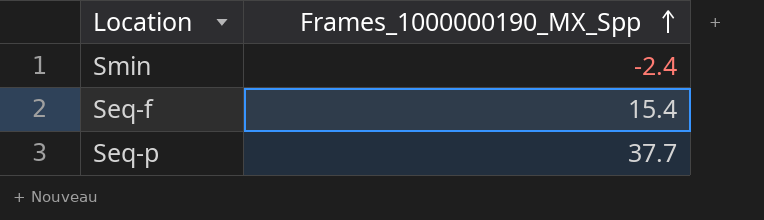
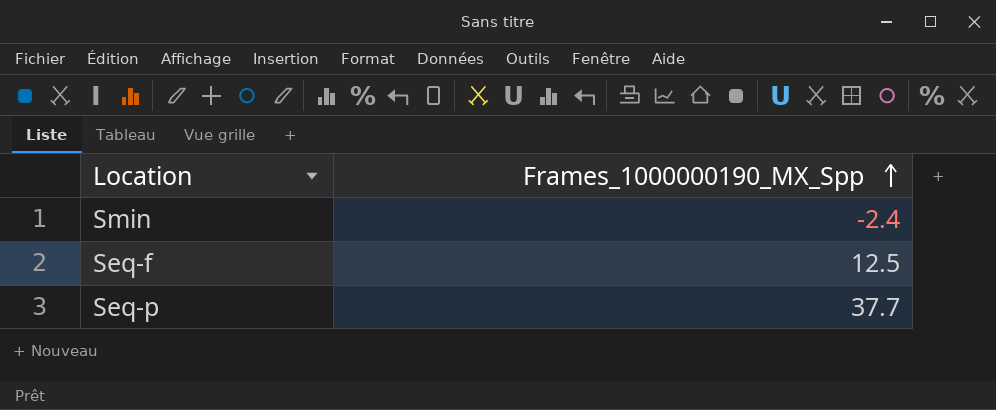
Seq-f | Frames_1000000190_MX_Spp: 15.4 -> 12.5

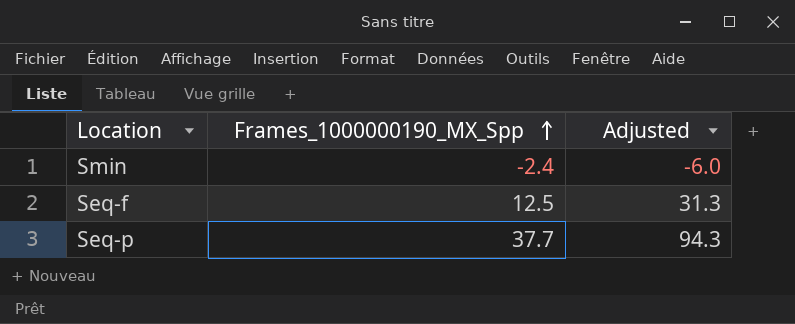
column Adjusted | formula: none -> [Frames_1000000190_MX_Spp] * 2.5

